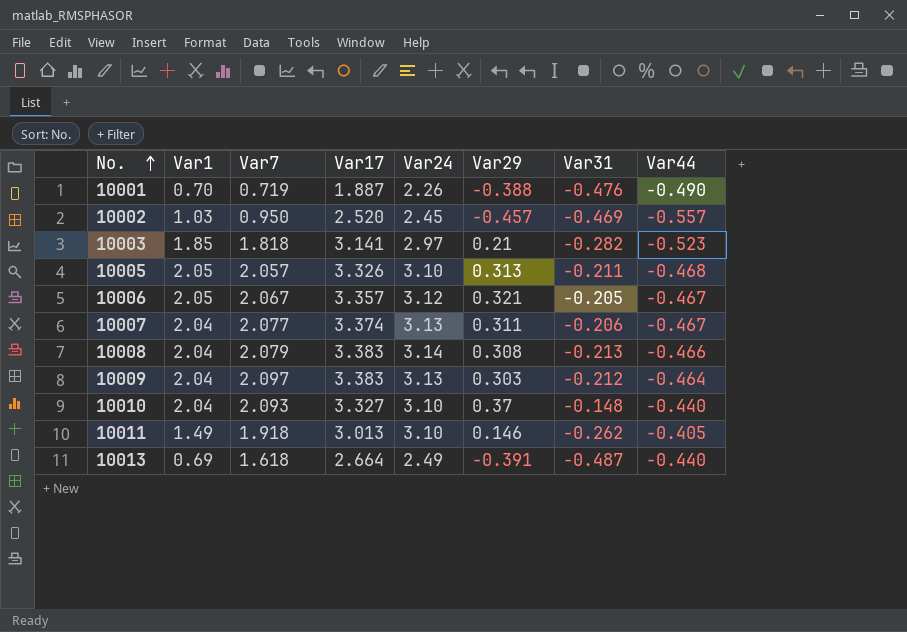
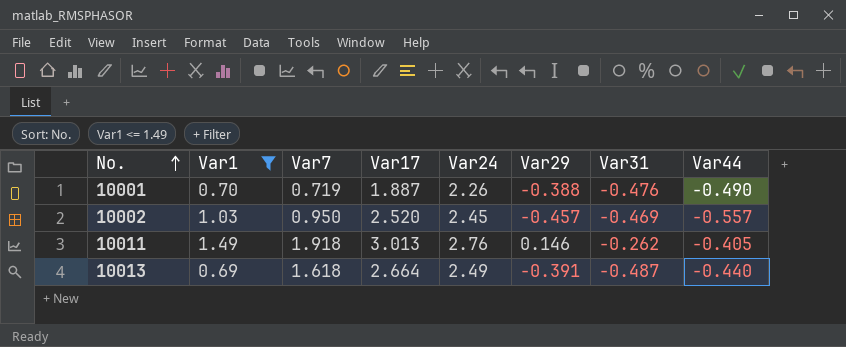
filter: none -> Var1 <= 1.49
10011 | Var24: 3.10 -> 2.76

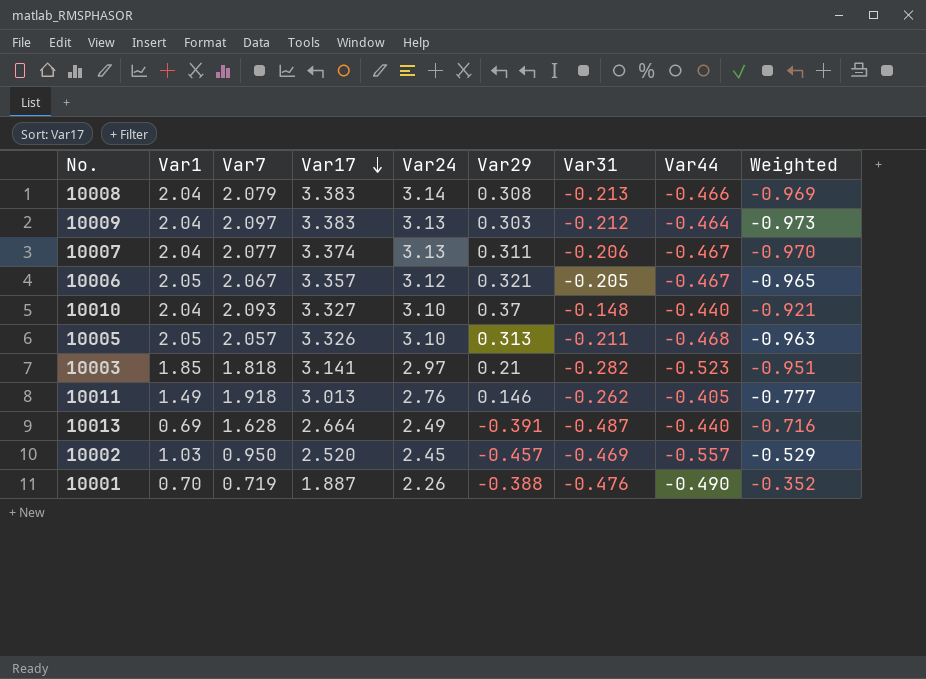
filter: Var1 <= 1.49 -> none
row order: No. ascending -> Var17 descending
column Weighted | formula: none -> [Var7] * [Var44]
10013 | Var7: 1.618 -> 1.628

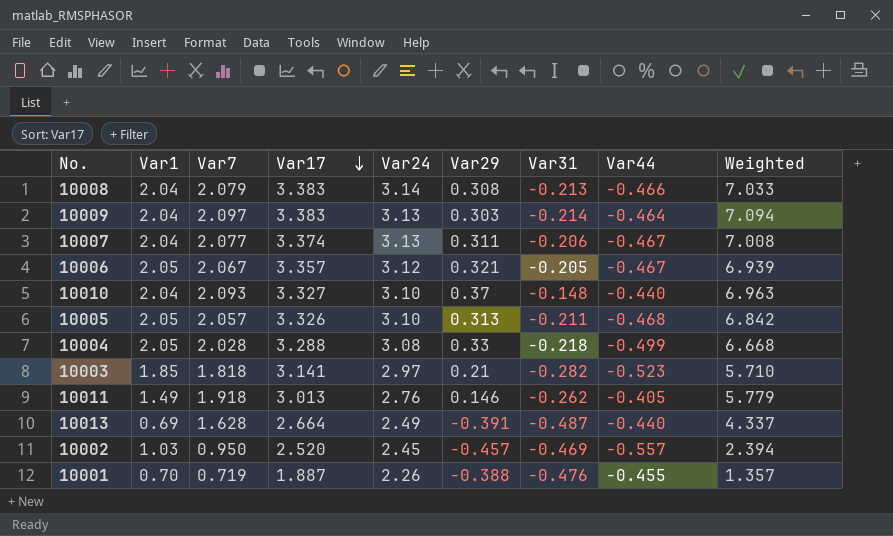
column Weighted | formula: [Var7] * [Var44] -> [Var7] * [Var17]
10009 | Var31: -0.212 -> -0.214
row 10004: none -> 2.05 | 2.028 | 3.288 | 3.08 | 0.33 | -0.218 | -0.499 | 6.668
10001 | Var44: -0.490 -> -0.455

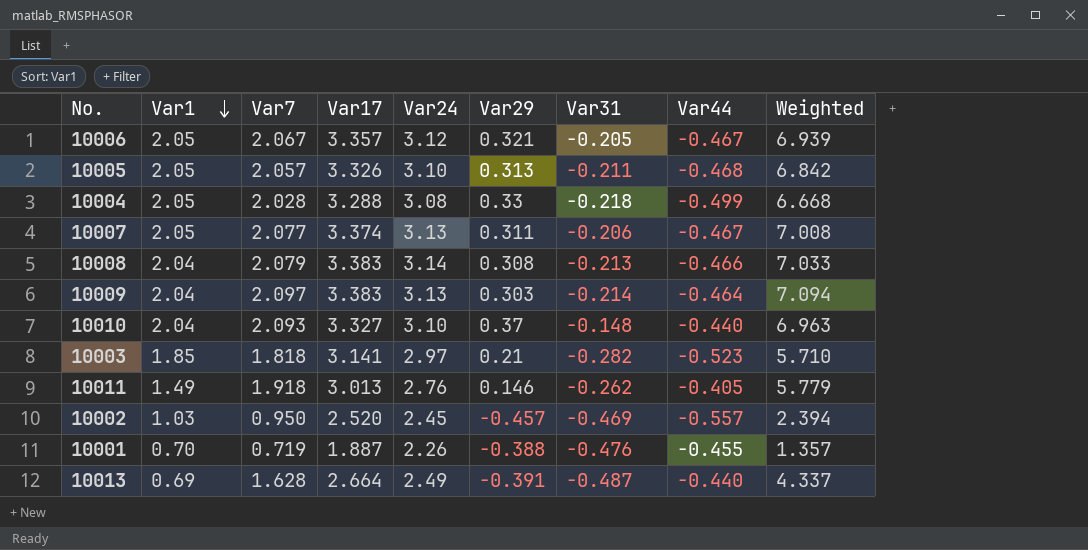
row order: Var17 descending -> Var1 descending
10007 | Var1: 2.04 -> 2.05

